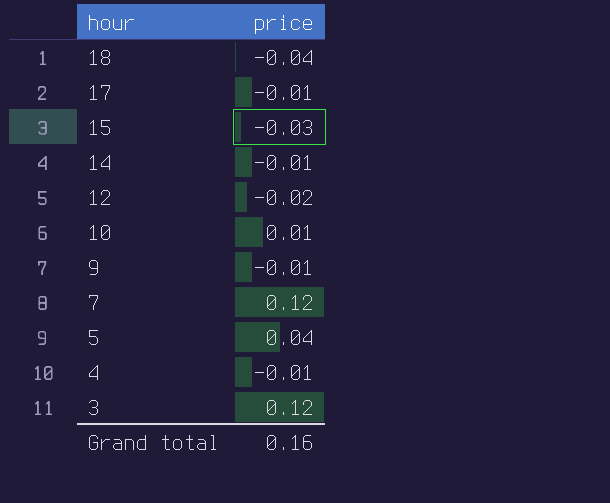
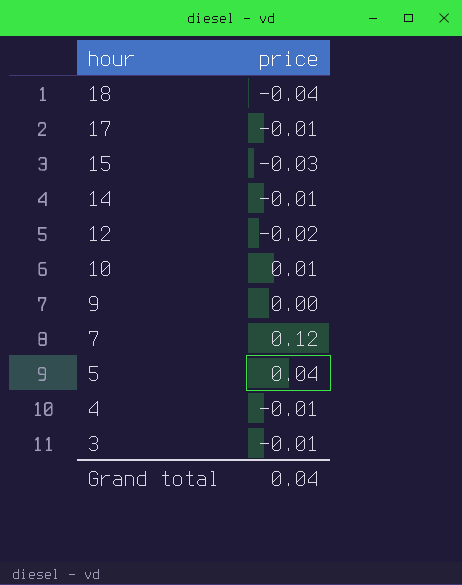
9 | price: -0.01 -> 0.00
3 | price: 0.12 -> -0.01
Grand total | price: 0.16 -> 0.04

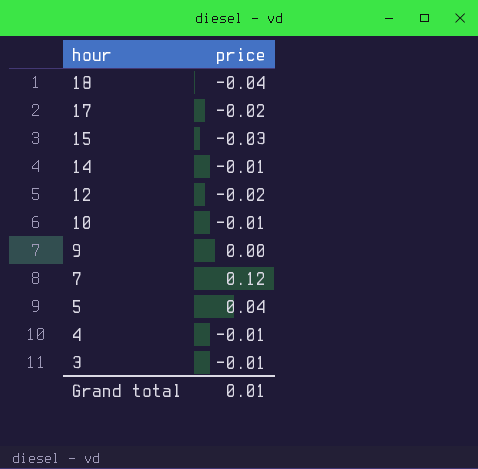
17 | price: -0.01 -> -0.02
10 | price: 0.01 -> -0.01
Grand total | price: 0.04 -> 0.01

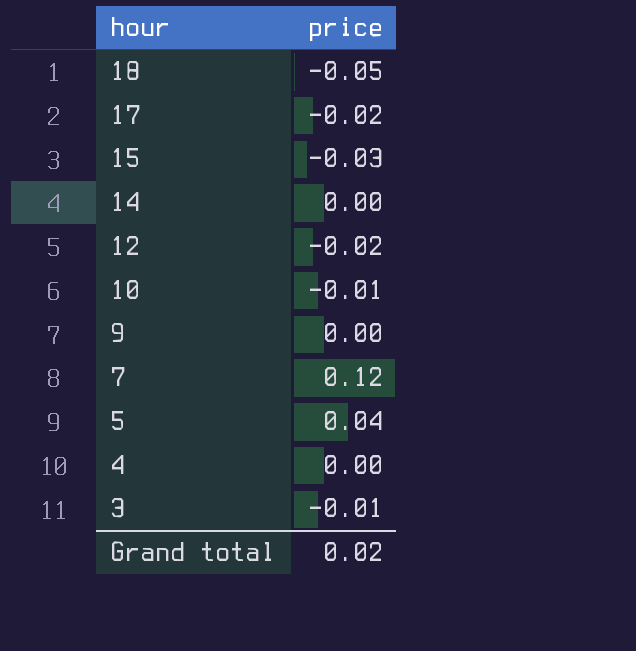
18 | price: -0.04 -> -0.05
14 | price: -0.01 -> 0.00
4 | price: -0.01 -> 0.00
Grand total | price: 0.01 -> 0.02

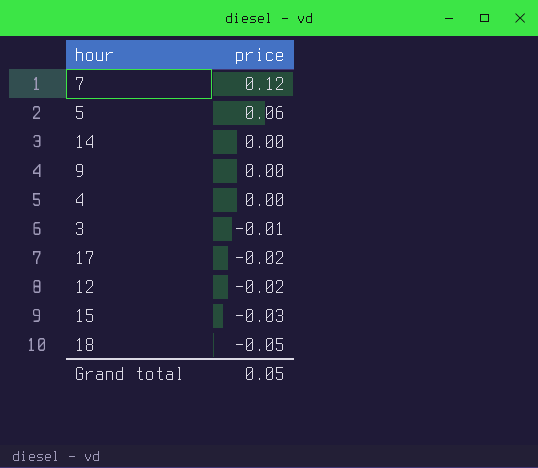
row order: hour descending -> price descending
row 10: -0.01 -> none
5 | price: 0.04 -> 0.06
Grand total | price: 0.02 -> 0.05

